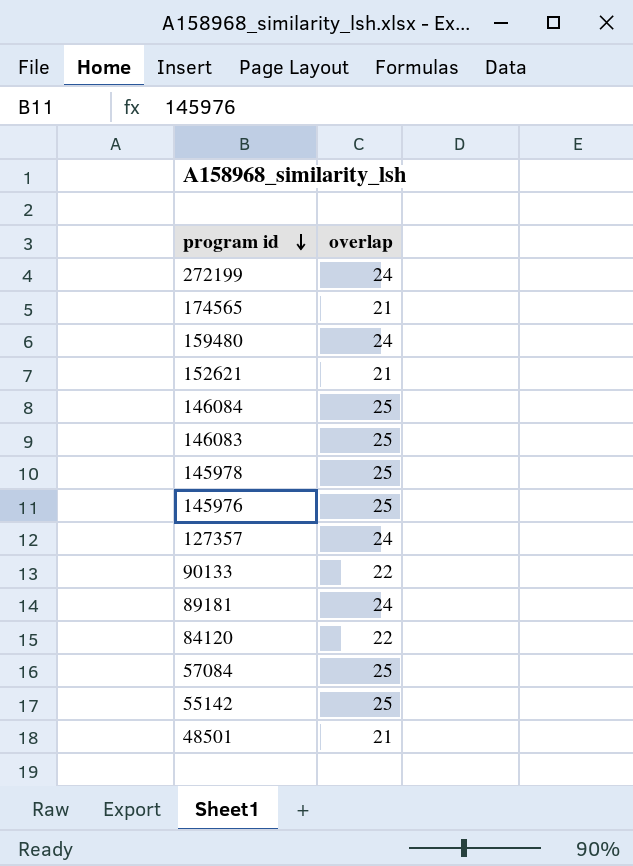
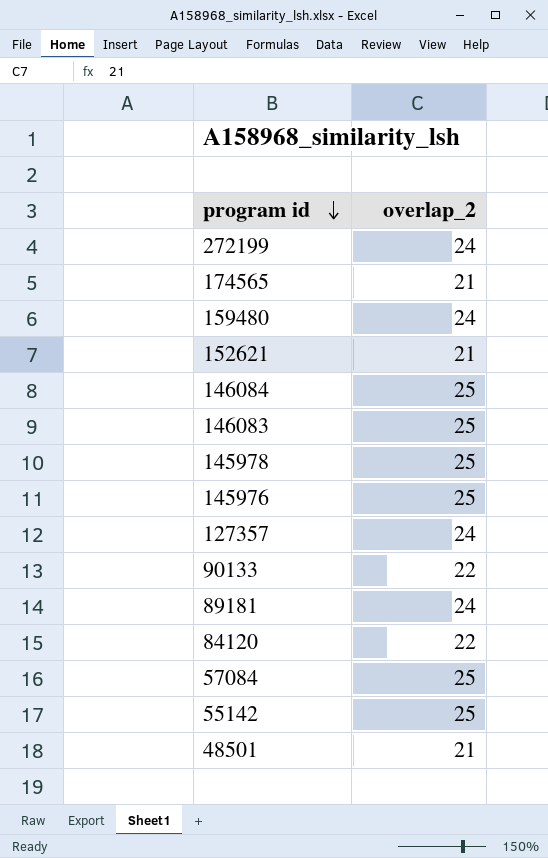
column name: overlap -> overlap_2

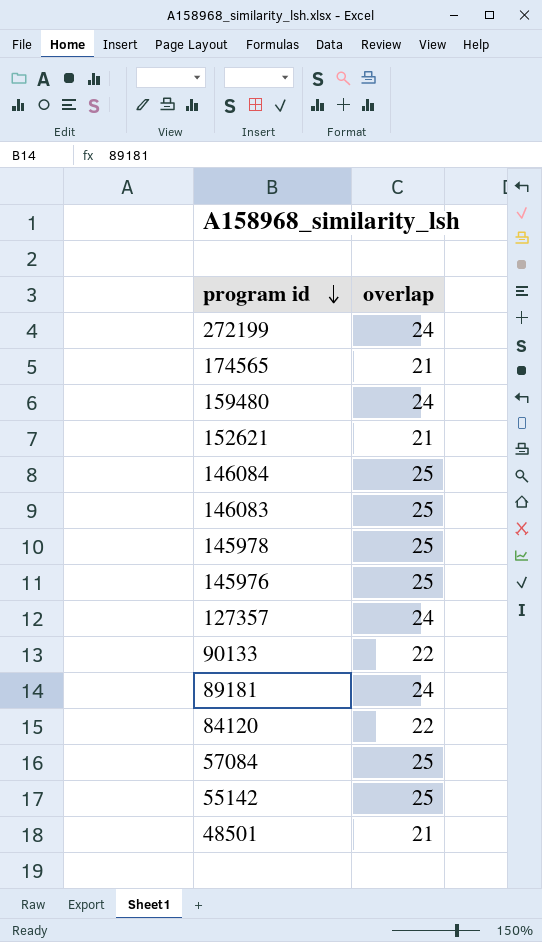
column name: overlap_2 -> overlap

